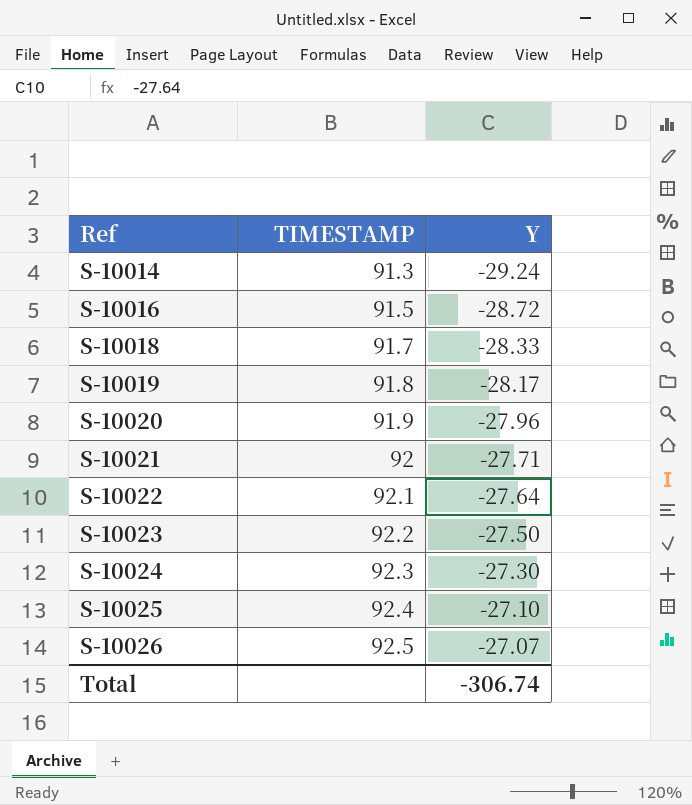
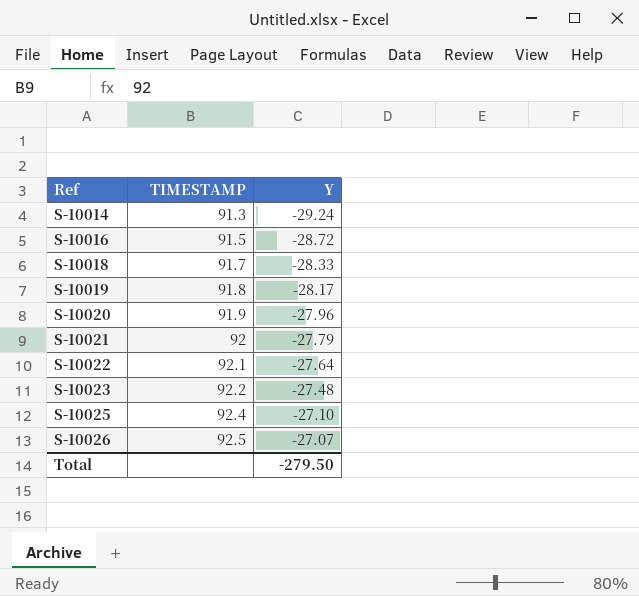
row S-10024: 92.3 | -27.30 -> none
S-10021 | Y: -27.71 -> -27.79
S-10023 | Y: -27.50 -> -27.48
Total | Y: -306.74 -> -279.50

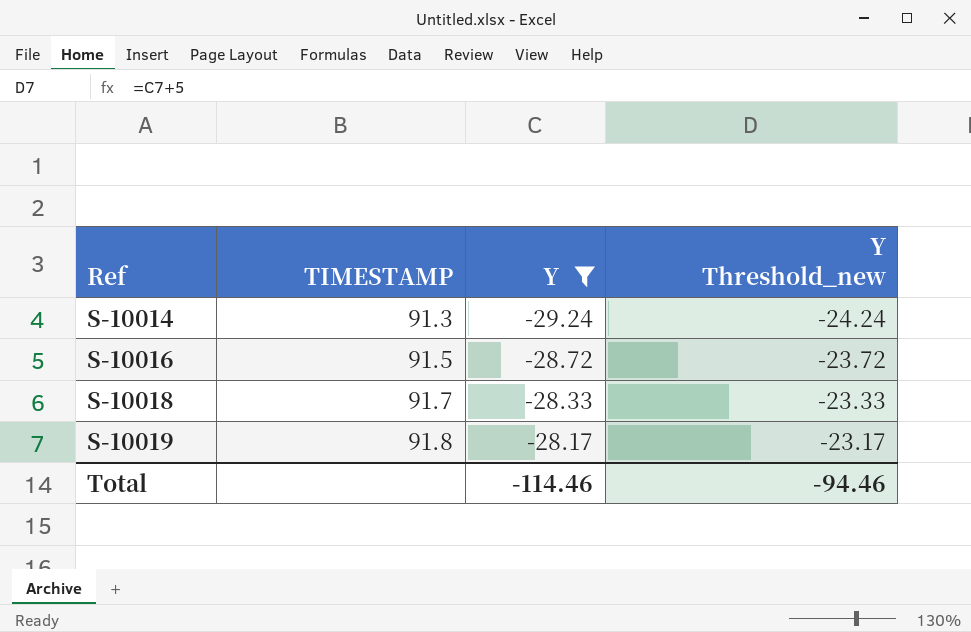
filter: none -> Y <= -28.17
column Y Threshold_new | formula: none -> [Y] + 5
Total | Y: -279.50 -> -114.46

